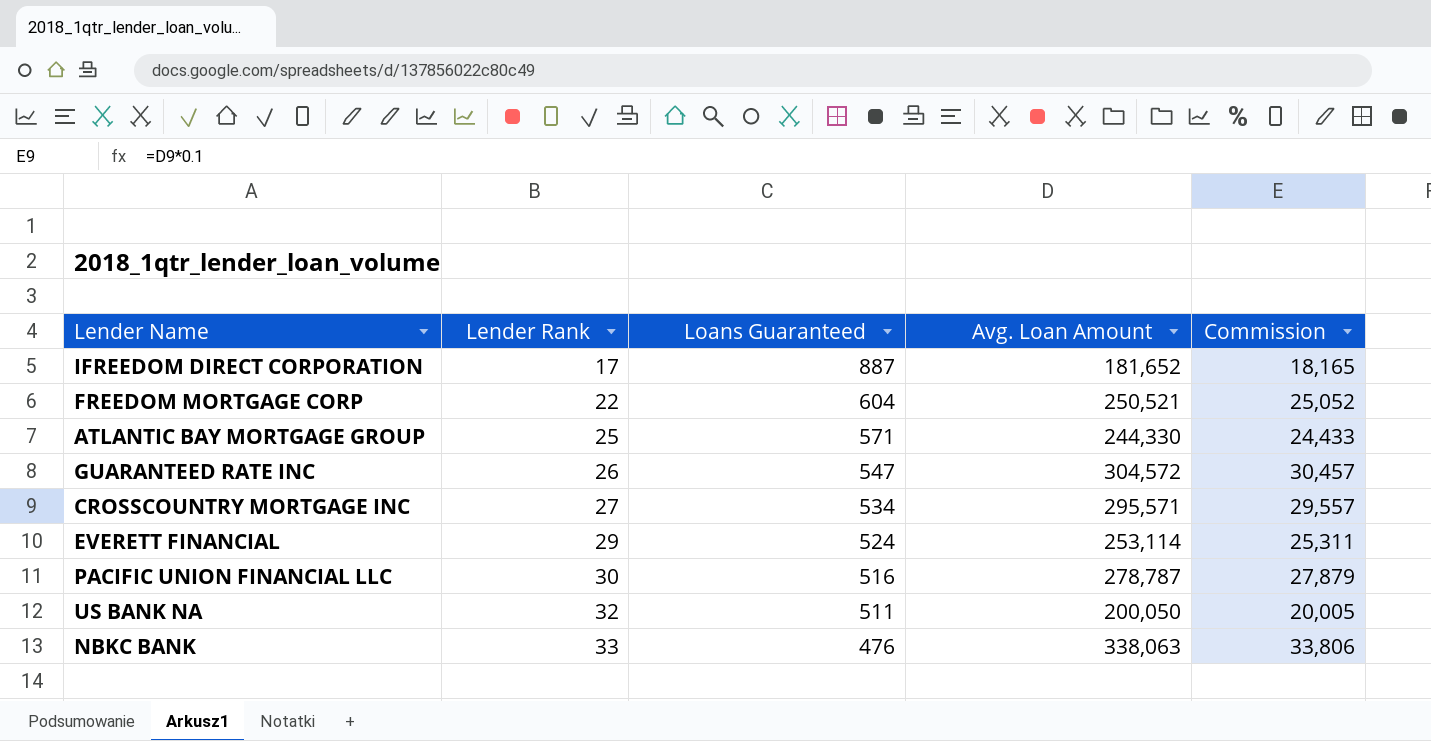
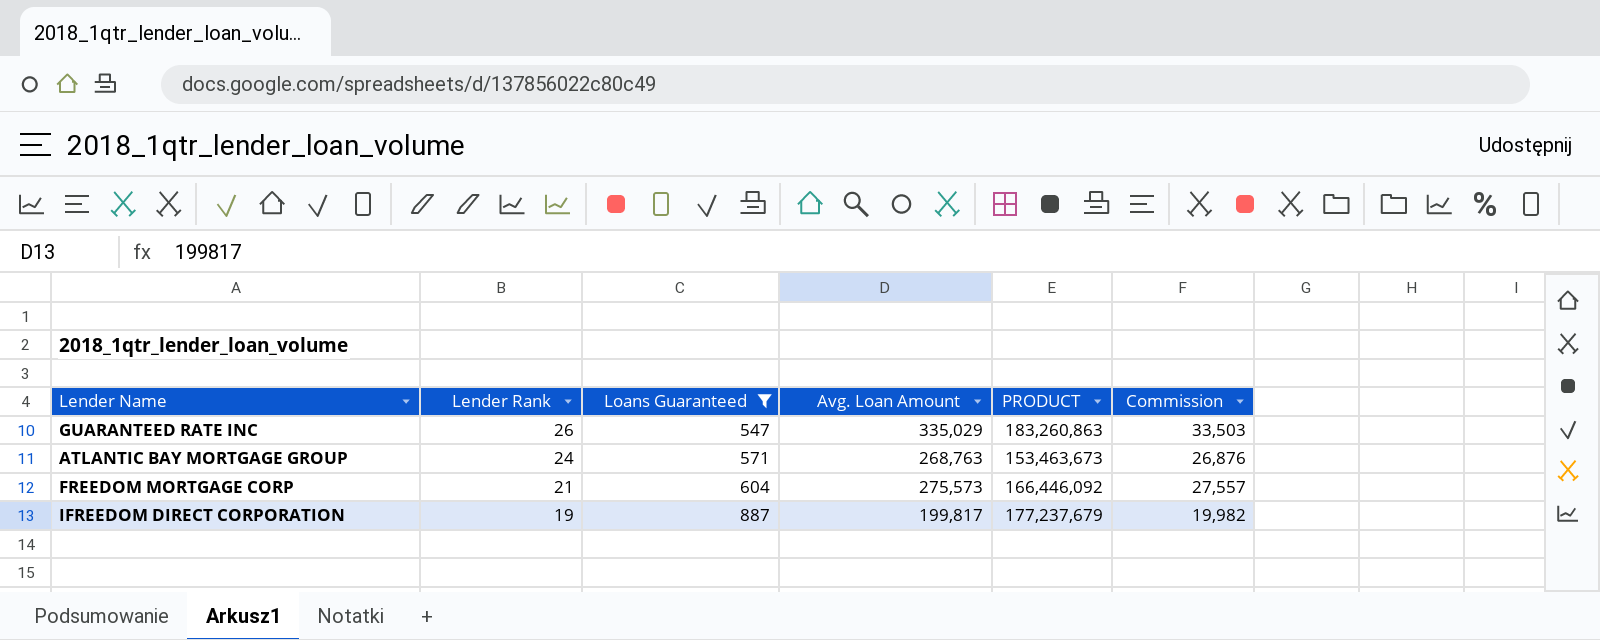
filter: none -> Loans Guaranteed >= 547
row order: Lender Rank ascending -> Lender Rank descending
column PRODUCT | formula: none -> [Loans Guaranteed] * [Avg. Loan Amount]
GUARANTEED RATE INC | Avg. Loan Amount: 304,572 -> 335,029
GUARANTEED RATE INC | Commission: 30,457 -> 33,503
ATLANTIC BAY MORTGAGE GROUP | Lender Rank: 25 -> 24
ATLANTIC BAY MORTGAGE GROUP | Avg. Loan Amount: 244,330 -> 268,763
ATLANTIC BAY MORTGAGE GROUP | Commission: 24,433 -> 26,876
FREEDOM MORTGAGE CORP | Lender Rank: 22 -> 21
FREEDOM MORTGAGE CORP | Avg. Loan Amount: 250,521 -> 275,573
FREEDOM MORTGAGE CORP | Commission: 25,052 -> 27,557
IFREEDOM DIRECT CORPORATION | Lender Rank: 17 -> 19
IFREEDOM DIRECT CORPORATION | Avg. Loan Amount: 181,652 -> 199,817
IFREEDOM DIRECT CORPORATION | Commission: 18,165 -> 19,982

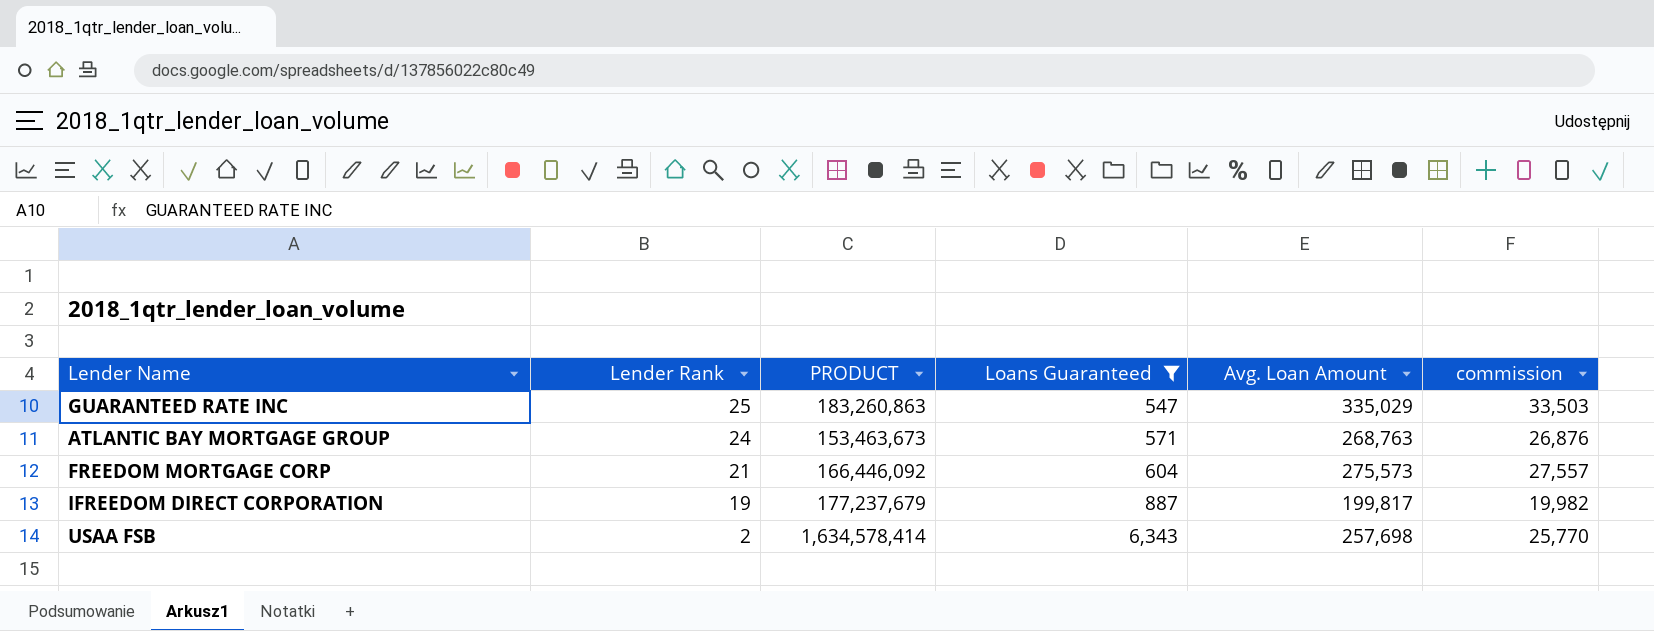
column PRODUCT | position: 5 -> 3
column name: Commission -> commission
GUARANTEED RATE INC | Lender Rank: 26 -> 25
row USAA FSB: none -> 2 | 1,634,578,414 | 6,343 | 257,698 | 25,770

